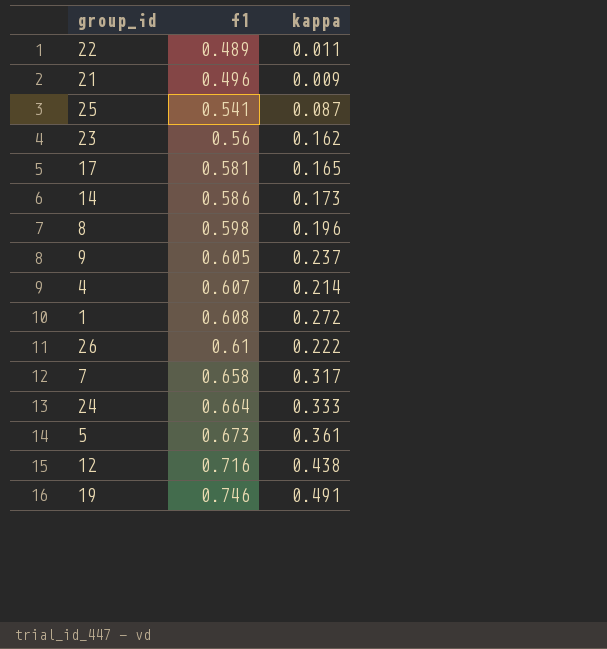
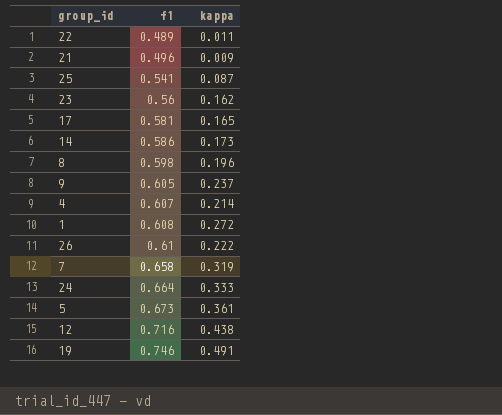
7 | kappa: 0.317 -> 0.319

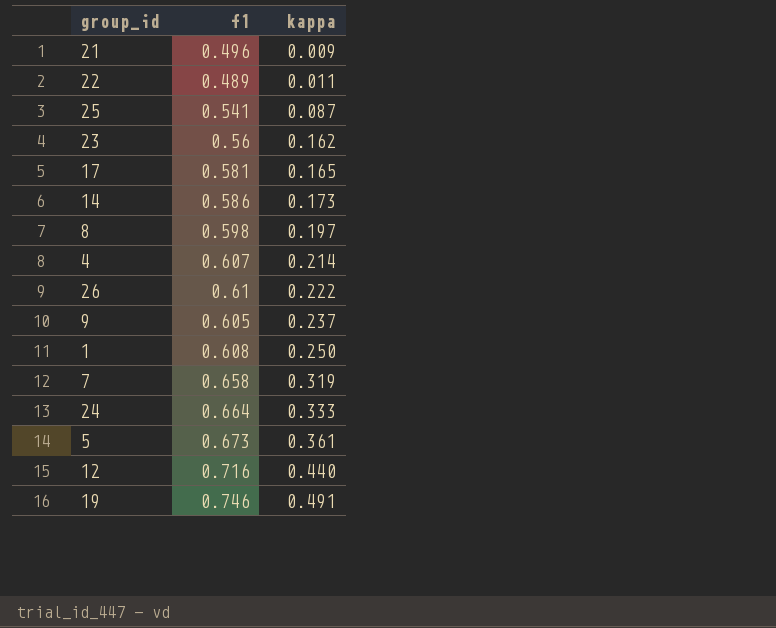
row order: f1 ascending -> kappa ascending
8 | kappa: 0.196 -> 0.197
1 | kappa: 0.272 -> 0.250
12 | kappa: 0.438 -> 0.440

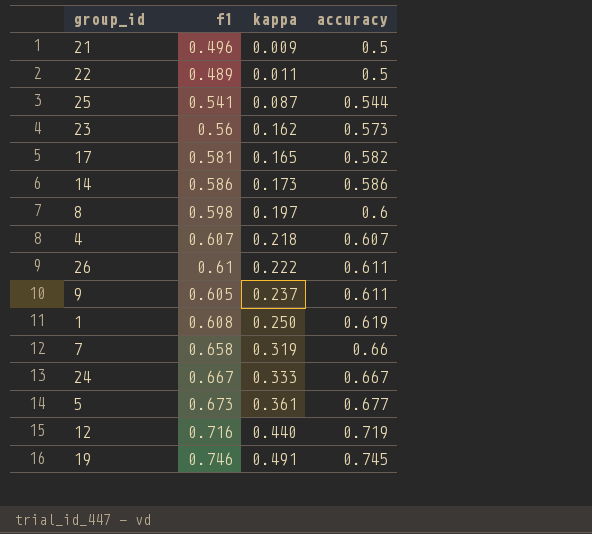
column accuracy | position: none -> 4
4 | kappa: 0.214 -> 0.218
24 | f1: 0.664 -> 0.667

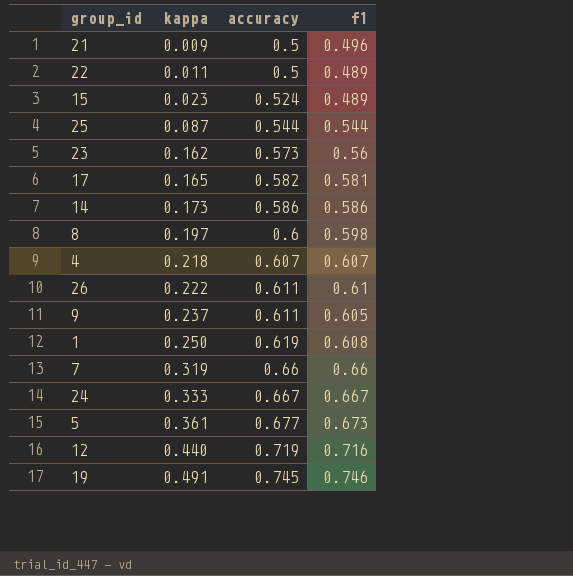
column f1 | position: 2 -> 4
row 15: none -> 0.023 | 0.524 | 0.489
25 | f1: 0.541 -> 0.544
7 | f1: 0.658 -> 0.66

